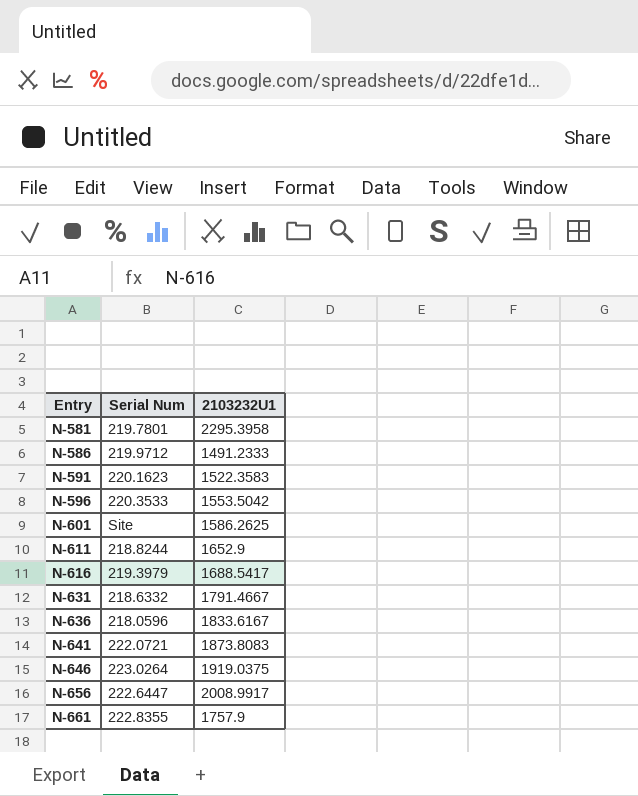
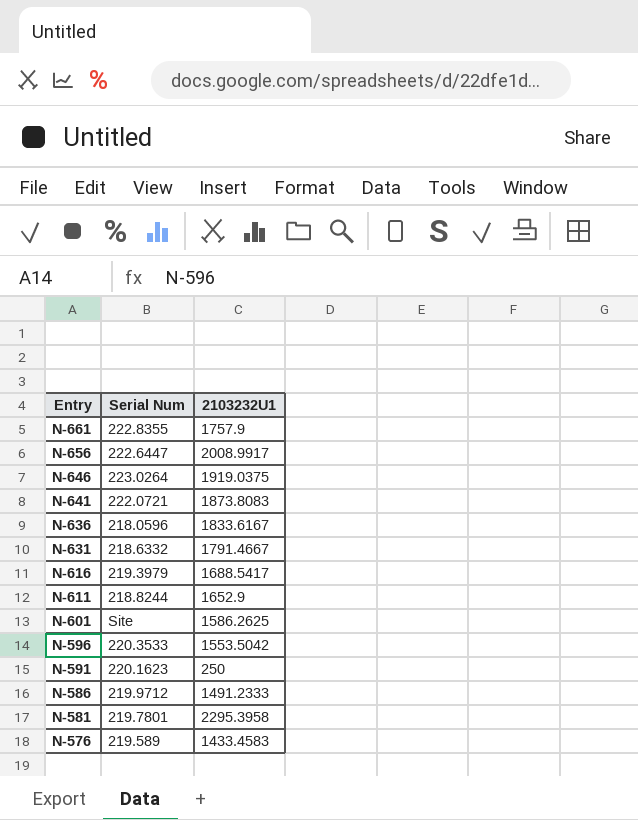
row order: Entry ascending -> Entry descending
N-591 | 2103232U1: 1522.3583 -> 250
row N-576: none -> 219.589 | 1433.4583

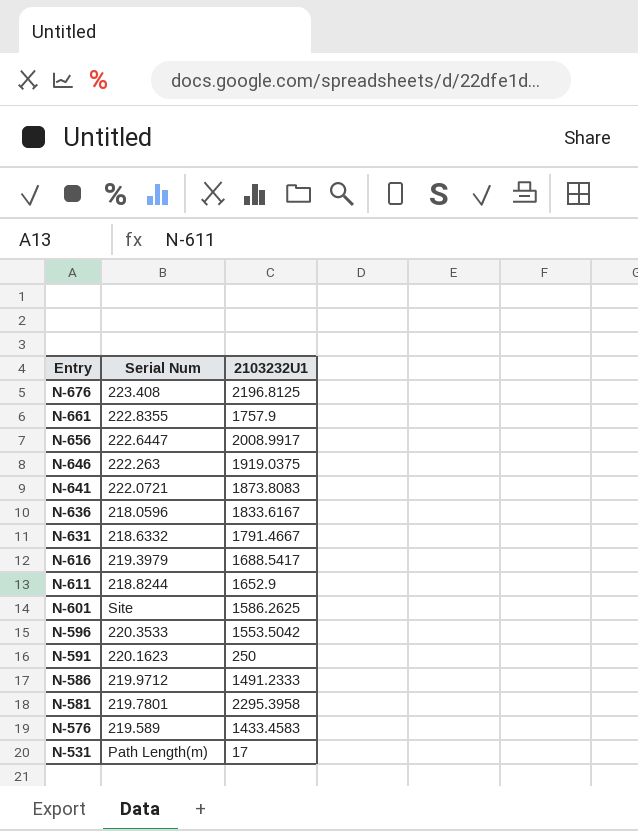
row N-676: none -> 223.408 | 2196.8125
N-646 | Serial Num: 223.0264 -> 222.263
row N-531: none -> Path Length(m) | 17

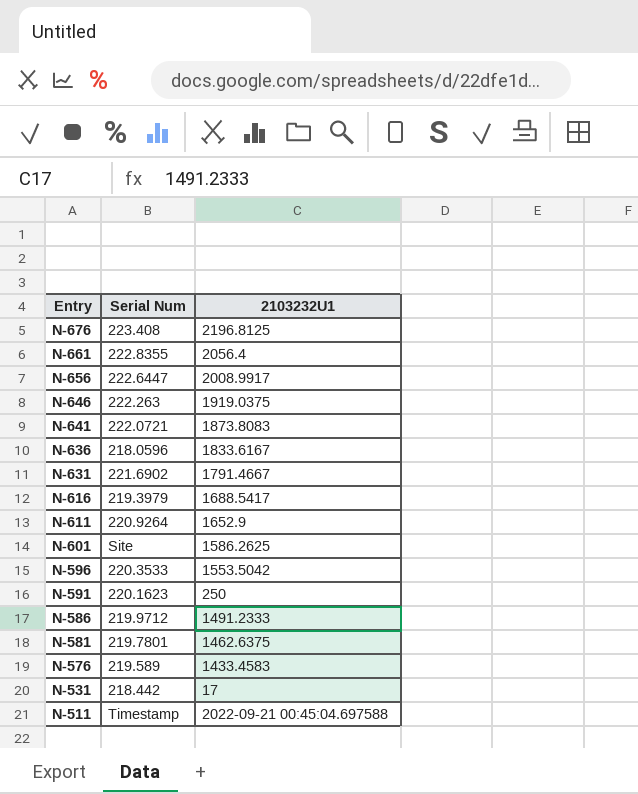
N-661 | 2103232U1: 1757.9 -> 2056.4
N-631 | Serial Num: 218.6332 -> 221.6902
N-611 | Serial Num: 218.8244 -> 220.9264
N-581 | 2103232U1: 2295.3958 -> 1462.6375
N-531 | Serial Num: Path Length(m) -> 218.442
row N-511: none -> Timestamp | 2022-09-21 00:45:04.697588

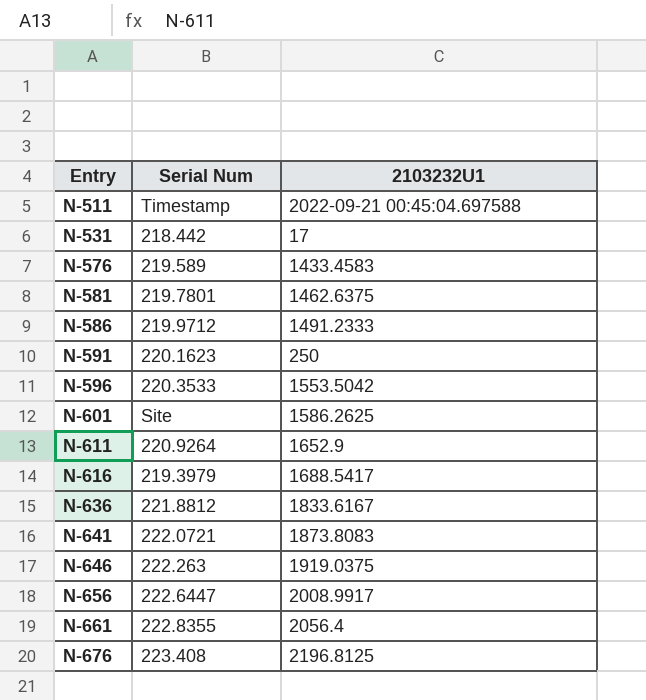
row order: Entry descending -> Entry ascending
row N-631: 221.6902 | 1791.4667 -> none
N-636 | Serial Num: 218.0596 -> 221.8812

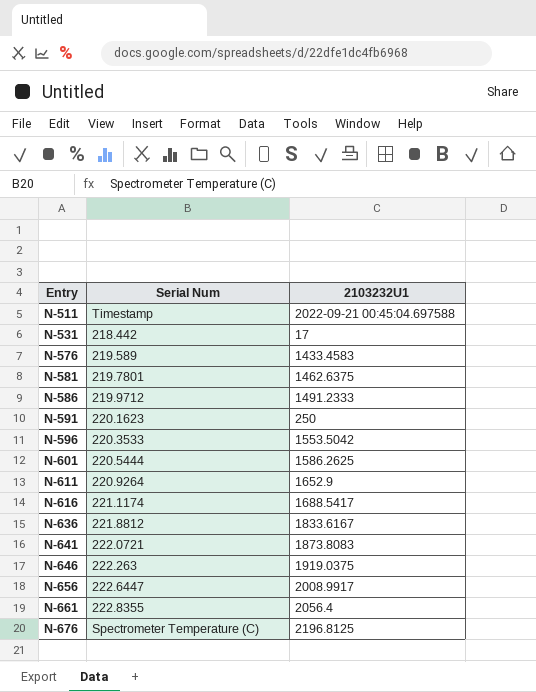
N-601 | Serial Num: Site -> 220.5444
N-616 | Serial Num: 219.3979 -> 221.1174
N-676 | Serial Num: 223.408 -> Spectrometer Temperature (C)

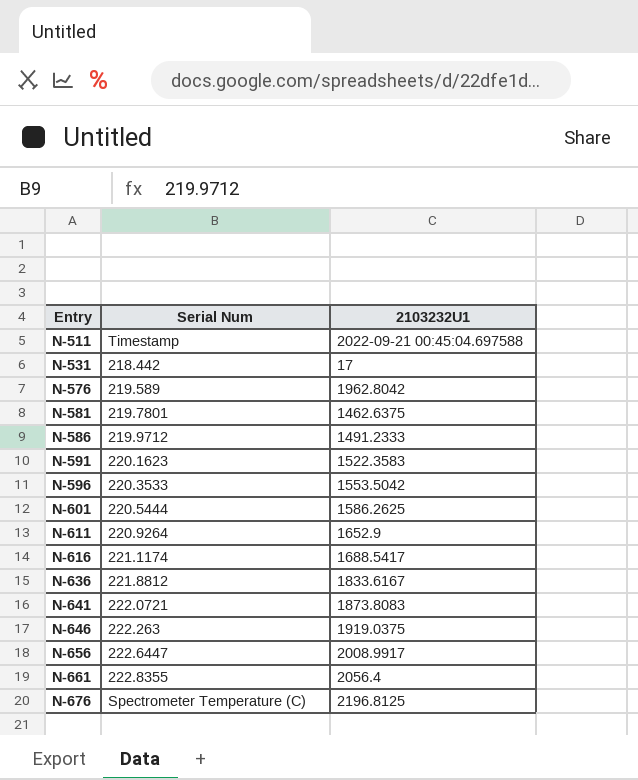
N-576 | 2103232U1: 1433.4583 -> 1962.8042
N-591 | 2103232U1: 250 -> 1522.3583

